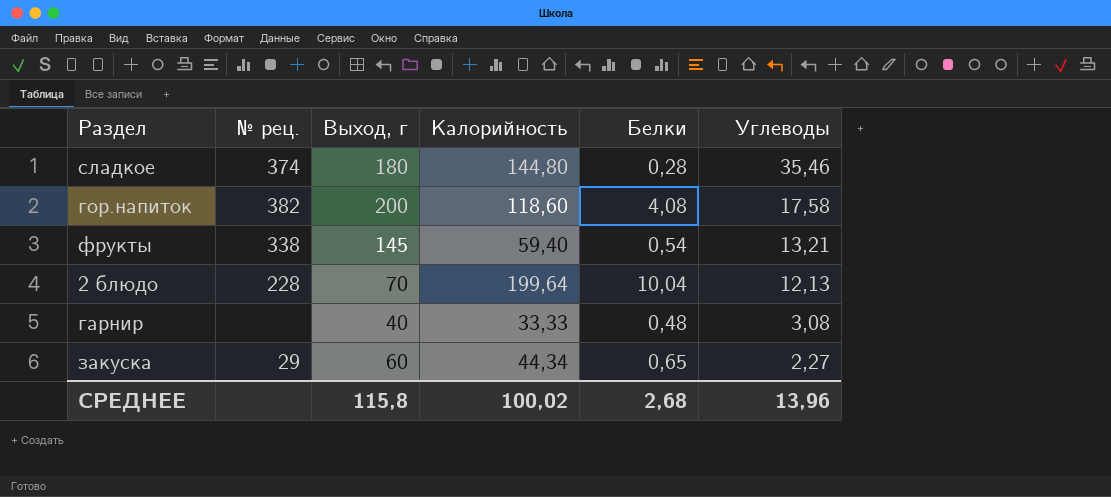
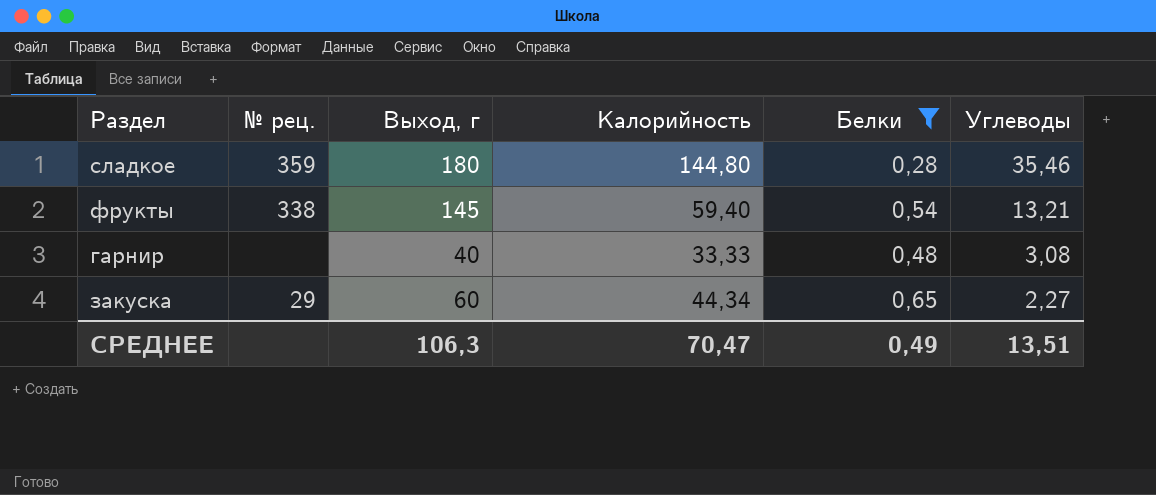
filter: none -> Белки <= 0,65
сладкое | № рец.: 374 -> 359
СРЕДНЕЕ | Выход, г: 115,8 -> 106,3
СРЕДНЕЕ | Калорийность: 100,02 -> 70,47
СРЕДНЕЕ | Белки: 2,68 -> 0,49
СРЕДНЕЕ | Углеводы: 13,96 -> 13,51

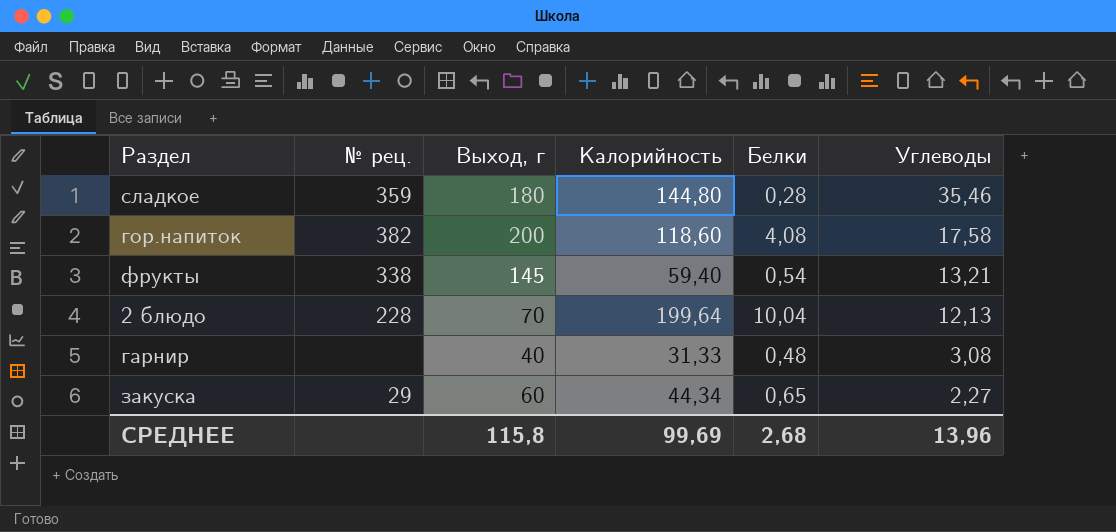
filter: Белки <= 0,65 -> none
гарнир | Калорийность: 33,33 -> 31,33
СРЕДНЕЕ | Выход, г: 106,3 -> 115,8
СРЕДНЕЕ | Калорийность: 70,47 -> 99,69
СРЕДНЕЕ | Белки: 0,49 -> 2,68
СРЕДНЕЕ | Углеводы: 13,51 -> 13,96

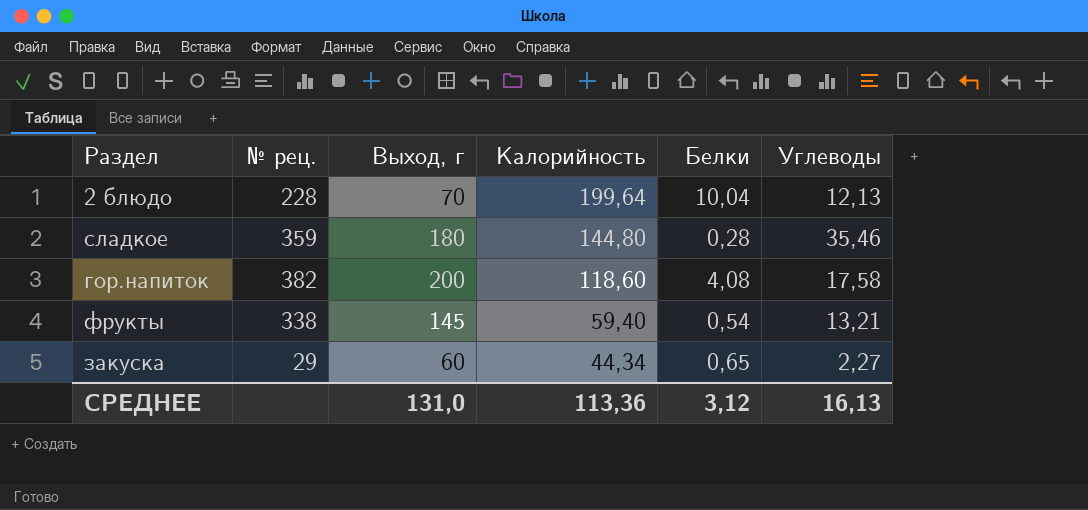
row order: Углеводы descending -> Калорийность descending
row гарнир: none | 40 | 31,33 | 0,48 | 3,08 -> none
СРЕДНЕЕ | Выход, г: 115,8 -> 131,0
СРЕДНЕЕ | Калорийность: 99,69 -> 113,36
СРЕДНЕЕ | Белки: 2,68 -> 3,12
СРЕДНЕЕ | Углеводы: 13,96 -> 16,13

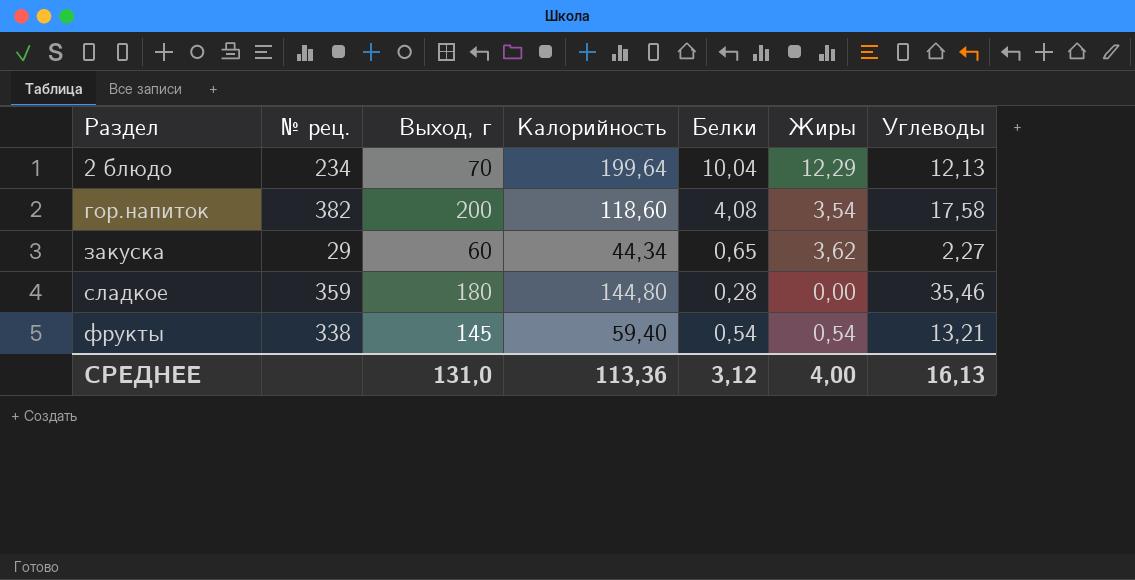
row order: Калорийность descending -> Раздел ascending
column Жиры | position: none -> 6
2 блюдо | № рец.: 228 -> 234

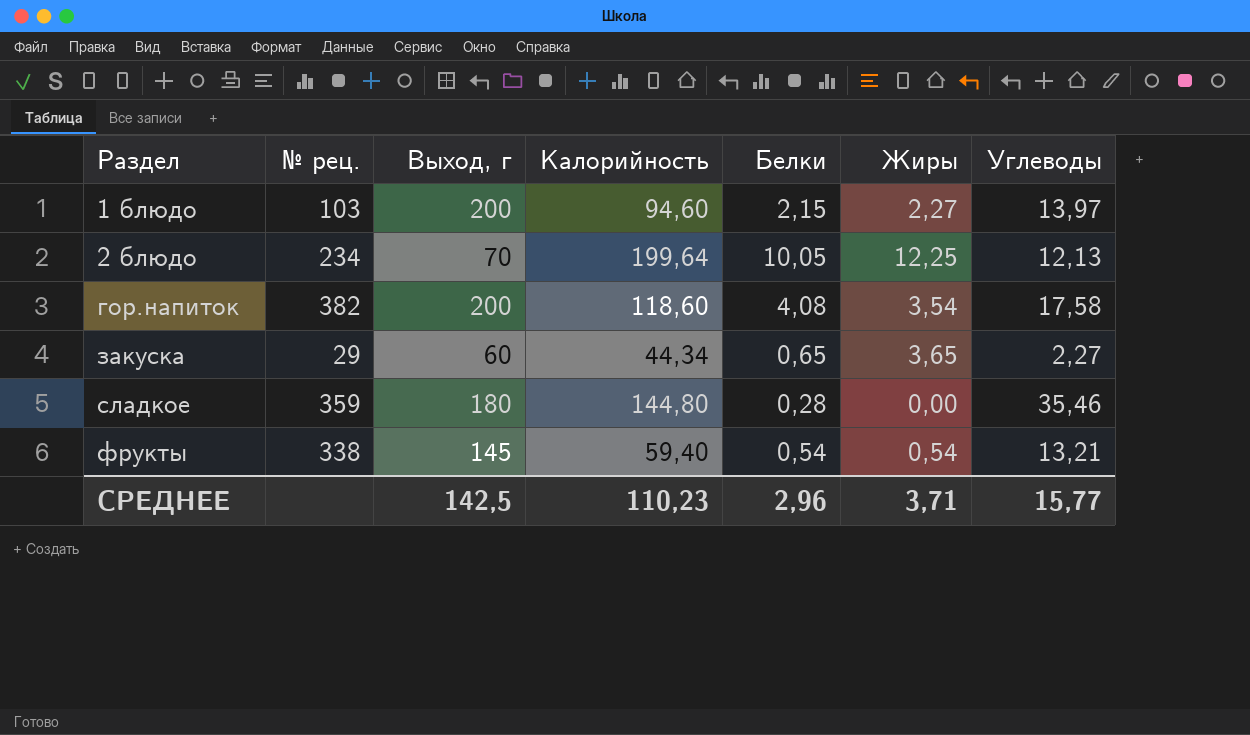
row 1 блюдо: none -> 103 | 200 | 94,60 | 2,15 | 2,27 | 13,97
2 блюдо | Белки: 10,04 -> 10,05
2 блюдо | Жиры: 12,29 -> 12,25
закуска | Жиры: 3,62 -> 3,65
СРЕДНЕЕ | Выход, г: 131,0 -> 142,5
СРЕДНЕЕ | Калорийность: 113,36 -> 110,23
СРЕДНЕЕ | Белки: 3,12 -> 2,96
СРЕДНЕЕ | Жиры: 4,00 -> 3,71
СРЕДНЕЕ | Углеводы: 16,13 -> 15,77

